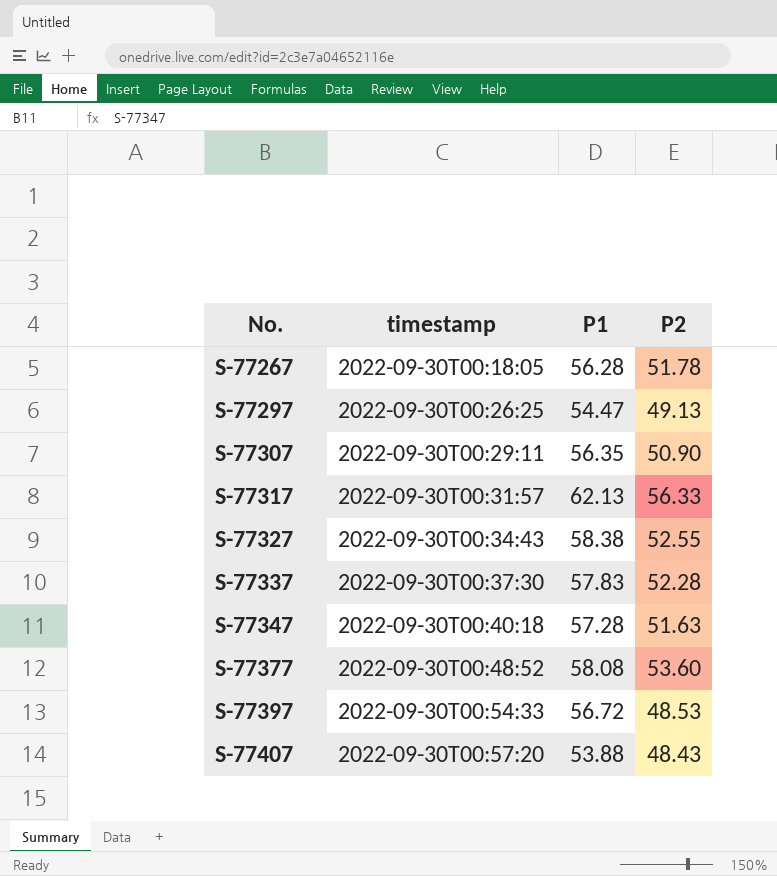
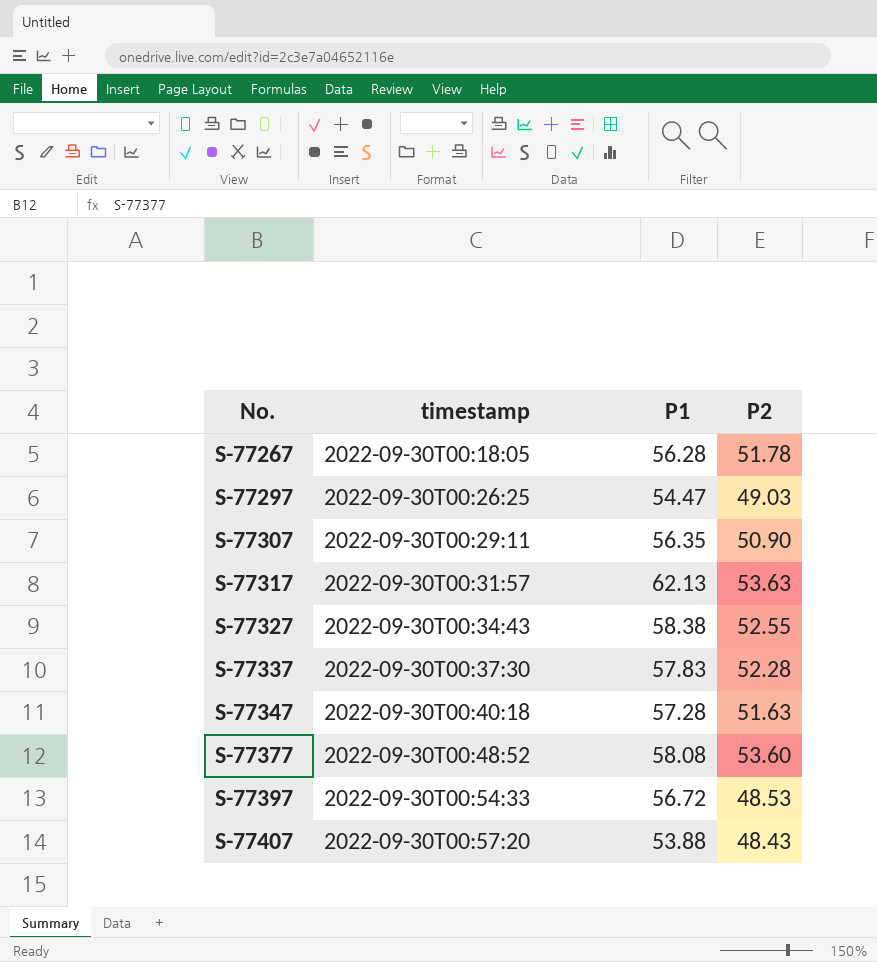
S-77297 | P2: 49.13 -> 49.03
S-77317 | P2: 56.33 -> 53.63

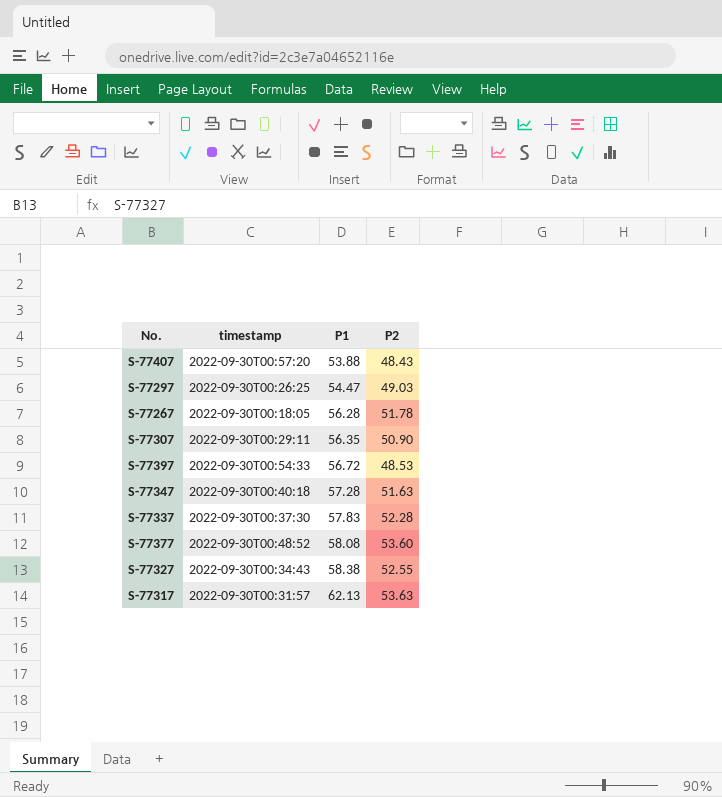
row order: No. ascending -> P1 ascending

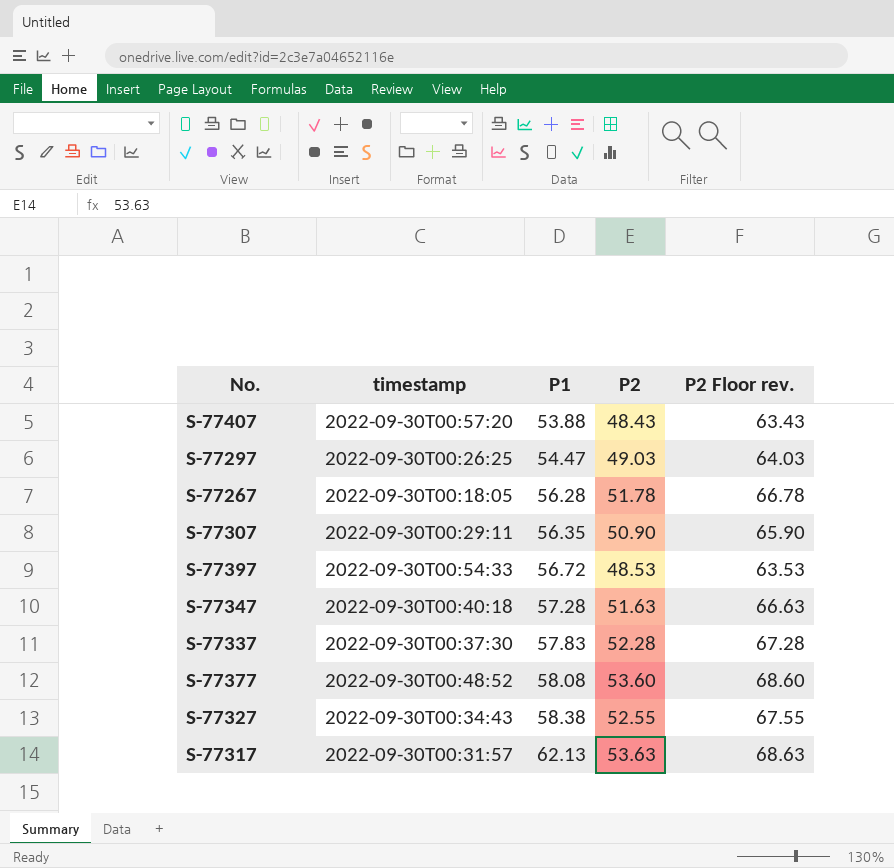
column P2 Floor rev. | formula: none -> [P2] + 15

